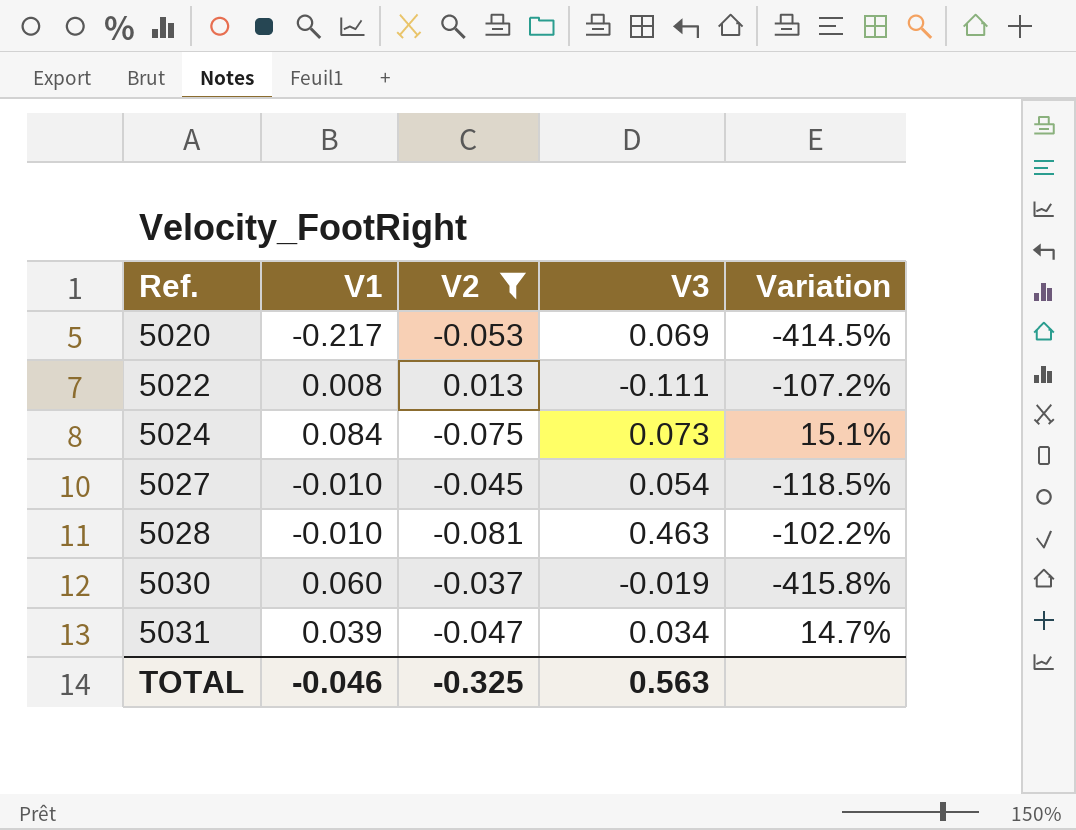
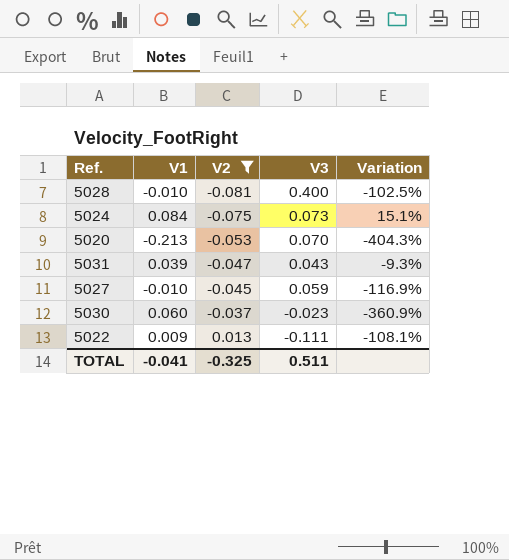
row order: Ref. ascending -> V2 ascending
5028 | V3: 0.463 -> 0.400
5028 | Variation: -102.2% -> -102.5%
5020 | V1: -0.217 -> -0.213
5020 | V3: 0.069 -> 0.070
5020 | Variation: -414.5% -> -404.3%
5031 | V3: 0.034 -> 0.043
5031 | Variation: 14.7% -> -9.3%
5027 | V3: 0.054 -> 0.059
5027 | Variation: -118.5% -> -116.9%
5030 | V3: -0.019 -> -0.023
5030 | Variation: -415.8% -> -360.9%
5022 | V1: 0.008 -> 0.009
5022 | Variation: -107.2% -> -108.1%
TOTAL | V1: -0.046 -> -0.041
TOTAL | V3: 0.563 -> 0.511

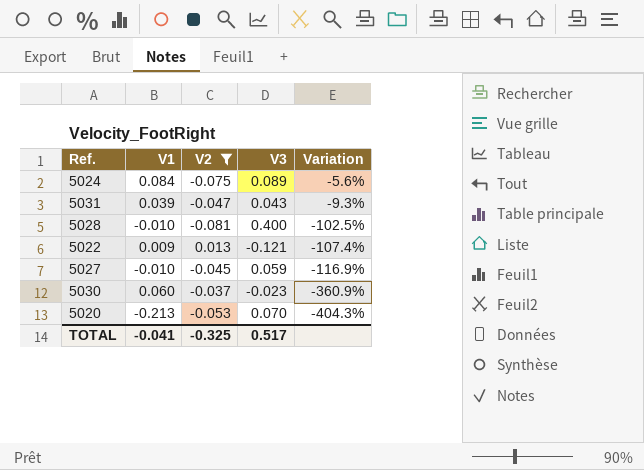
row order: V2 ascending -> Variation descending
5024 | V3: 0.073 -> 0.089
5024 | Variation: 15.1% -> -5.6%
5022 | V3: -0.111 -> -0.121
5022 | Variation: -108.1% -> -107.4%
TOTAL | V3: 0.511 -> 0.517

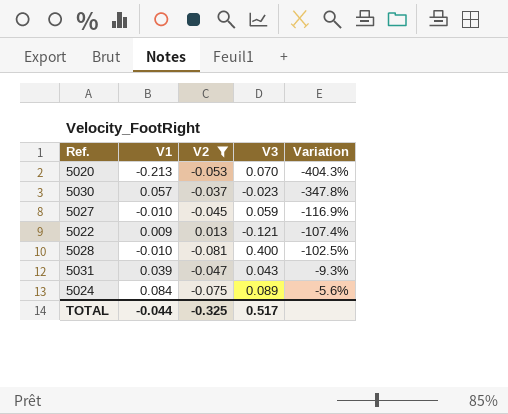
row order: Variation descending -> Variation ascending
5030 | V1: 0.060 -> 0.057
5030 | Variation: -360.9% -> -347.8%
TOTAL | V1: -0.041 -> -0.044

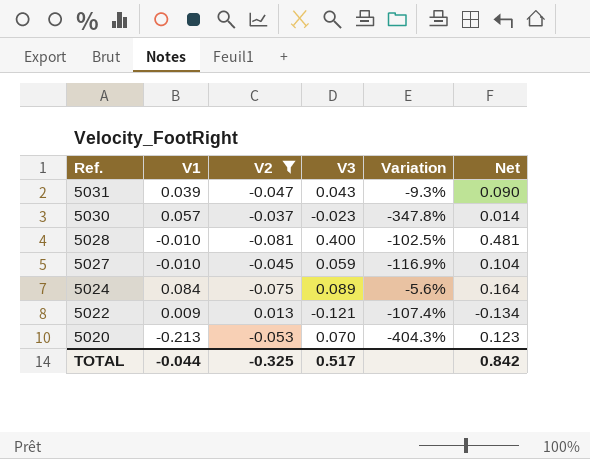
row order: Variation ascending -> Ref. descending
column Net | formula: none -> [V3] - [V2]

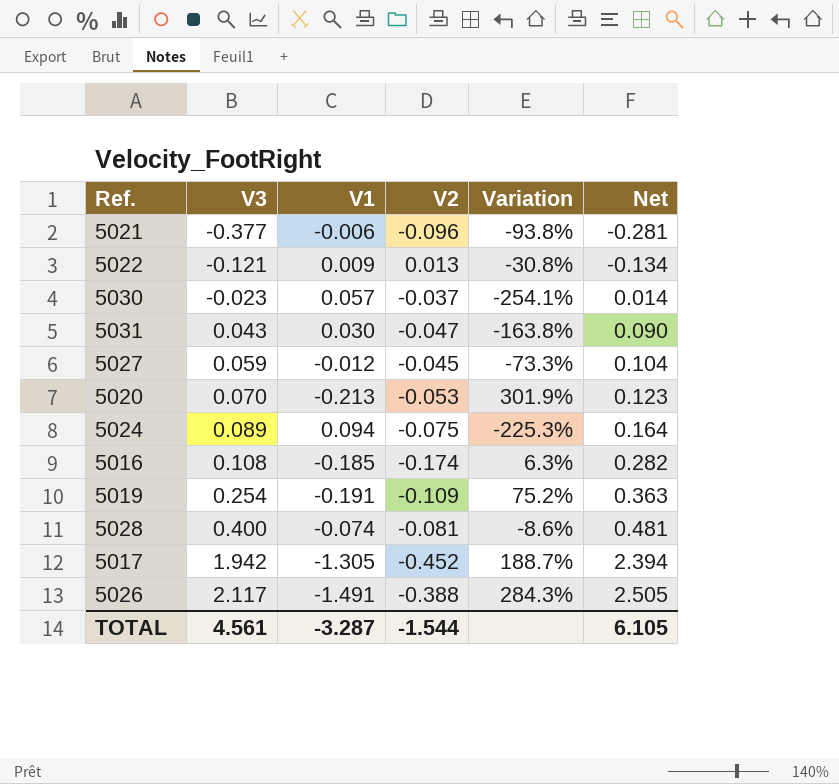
filter: V2 >= -0.081 -> none
row order: Ref. descending -> V3 ascending
column V3 | position: 4 -> 2
column Variation | formula: ([V1] - [V3]) / [V3] -> ([V1] - [V2]) / [V2]
5031 | V1: 0.039 -> 0.030
5027 | V1: -0.010 -> -0.012
5024 | V1: 0.084 -> 0.094
5028 | V1: -0.010 -> -0.074
TOTAL | V3: 0.517 -> 4.561
TOTAL | V1: -0.044 -> -3.287
TOTAL | V2: -0.325 -> -1.544
TOTAL | Net: 0.842 -> 6.105

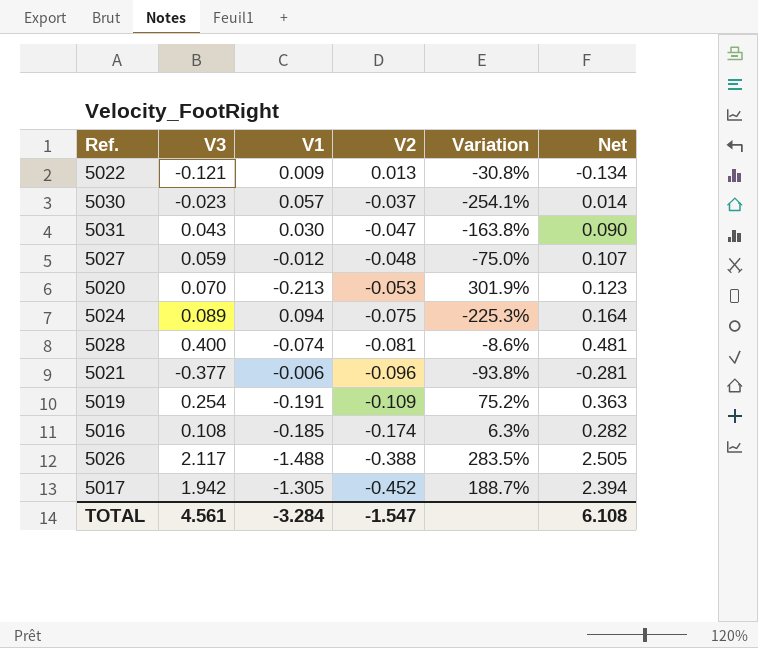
row order: V3 ascending -> V2 descending
5027 | V2: -0.045 -> -0.048
5027 | Variation: -73.3% -> -75.0%
5027 | Net: 0.104 -> 0.107
5026 | V1: -1.491 -> -1.488
5026 | Variation: 284.3% -> 283.5%
TOTAL | V1: -3.287 -> -3.284
TOTAL | V2: -1.544 -> -1.547
TOTAL | Net: 6.105 -> 6.108

